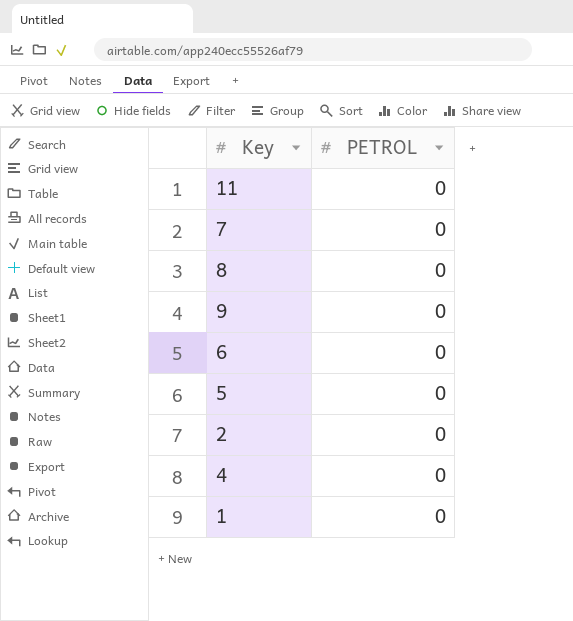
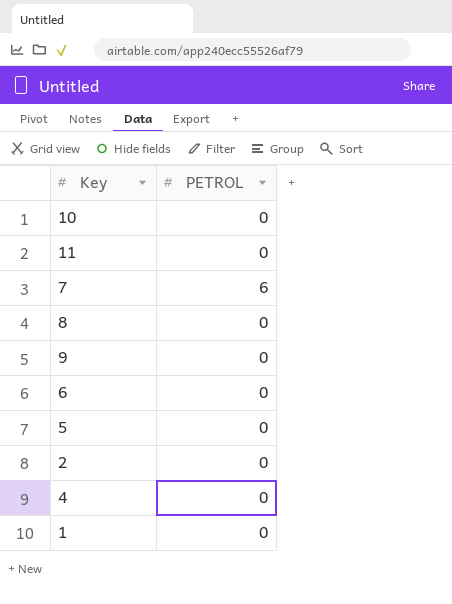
row 10: none -> 0
7 | PETROL: 0 -> 6

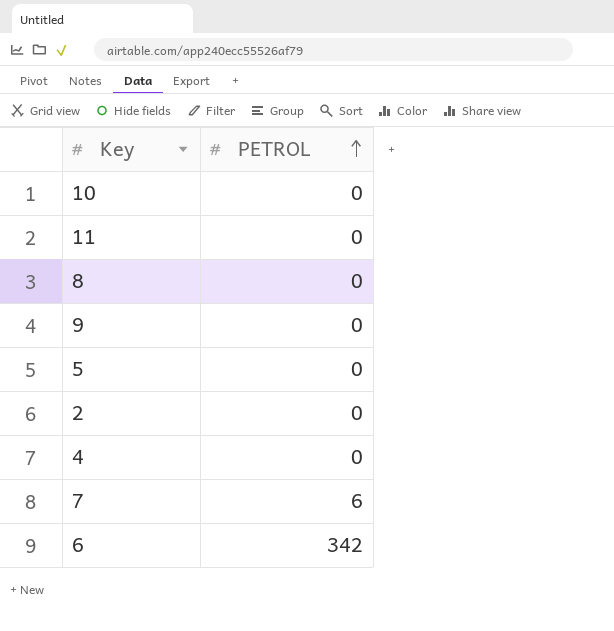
row order: none -> PETROL ascending
row 1: 0 -> none
6 | PETROL: 0 -> 342

